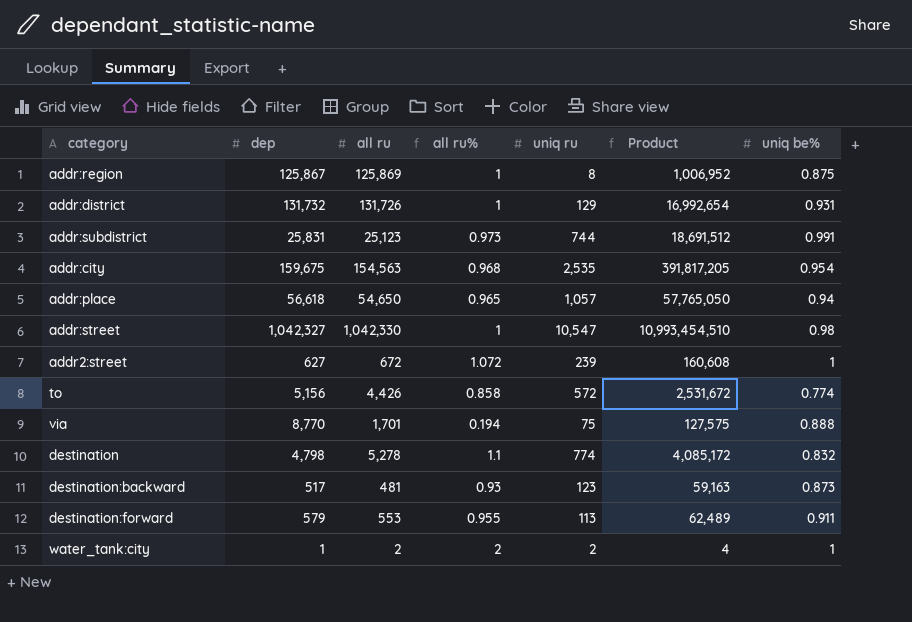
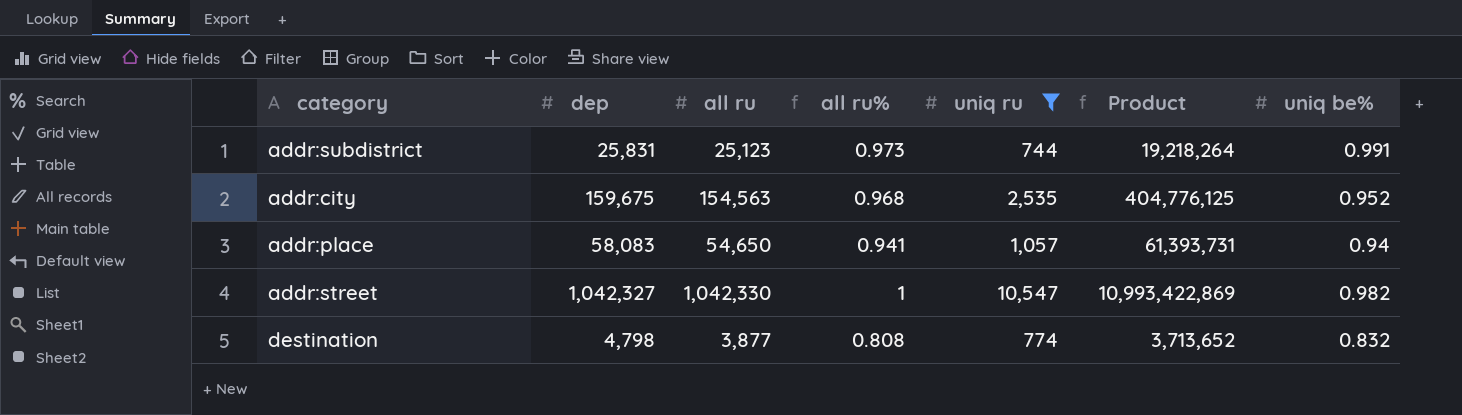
filter: none -> uniq ru >= 744
column Product | formula: [all ru] * [uniq ru] -> [dep] * [uniq ru]
addr:city | uniq be%: 0.954 -> 0.952
addr:place | dep: 56,618 -> 58,083
addr:place | all ru%: 0.965 -> 0.941
addr:street | uniq be%: 0.98 -> 0.982
destination | all ru: 5,278 -> 3,877
destination | all ru%: 1.1 -> 0.808

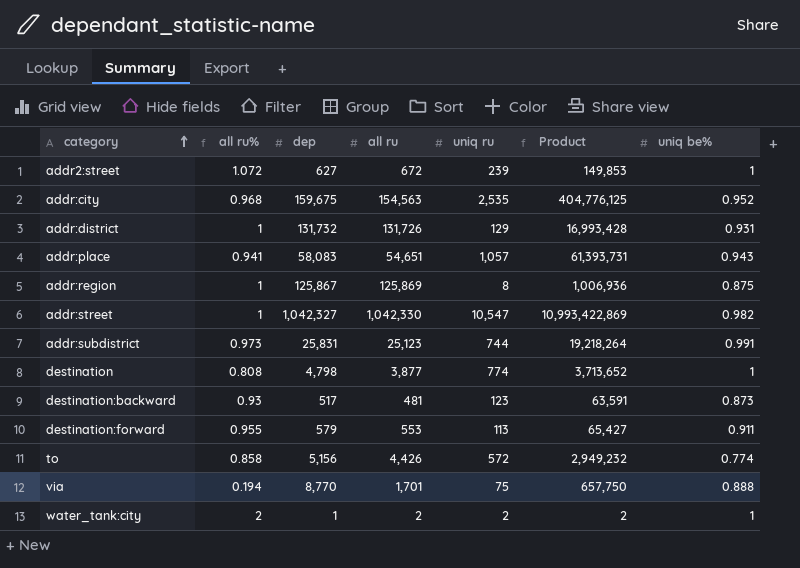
filter: uniq ru >= 744 -> none
row order: none -> category ascending
column all ru% | position: 4 -> 2
addr:place | all ru: 54,650 -> 54,651
addr:place | uniq be%: 0.94 -> 0.943
destination | uniq be%: 0.832 -> 1

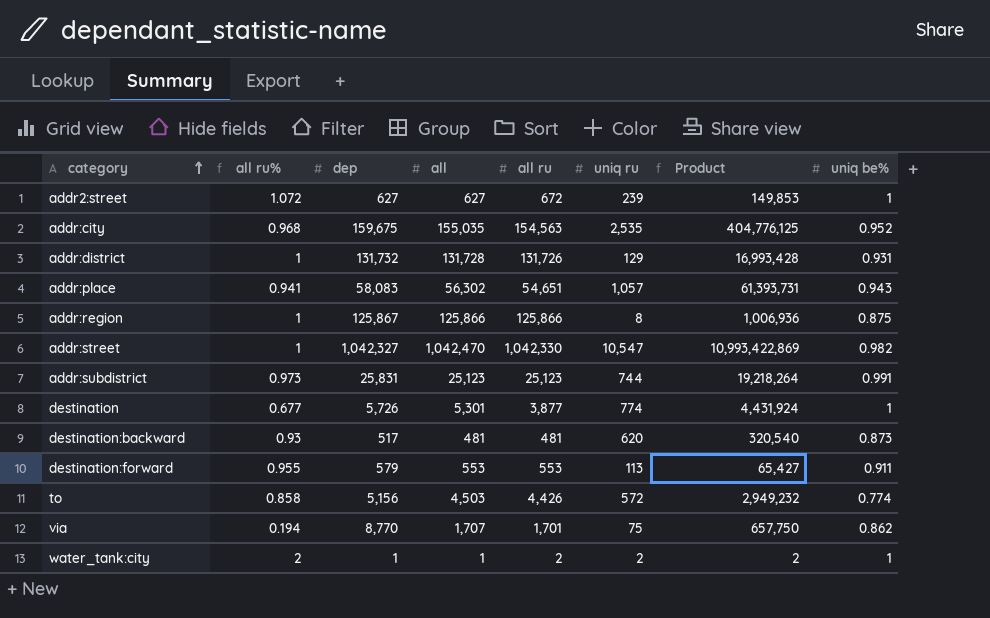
column all | position: none -> 4
addr:region | all ru: 125,869 -> 125,866
destination | all ru%: 0.808 -> 0.677
destination | dep: 4,798 -> 5,726
destination | Product: 3,713,652 -> 4,431,924
destination:backward | uniq ru: 123 -> 620
destination:backward | Product: 63,591 -> 320,540
via | uniq be%: 0.888 -> 0.862

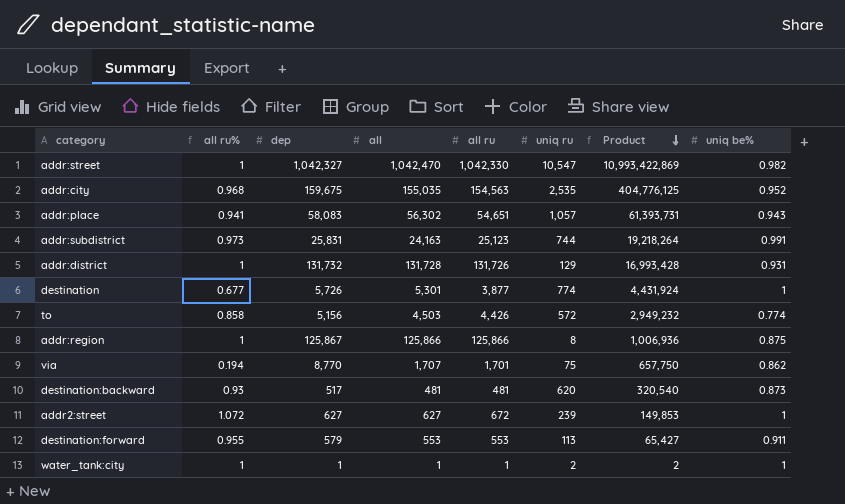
row order: category ascending -> Product descending
addr:subdistrict | all: 25,123 -> 24,163
water_tank:city | all ru%: 2 -> 1
water_tank:city | all ru: 2 -> 1

